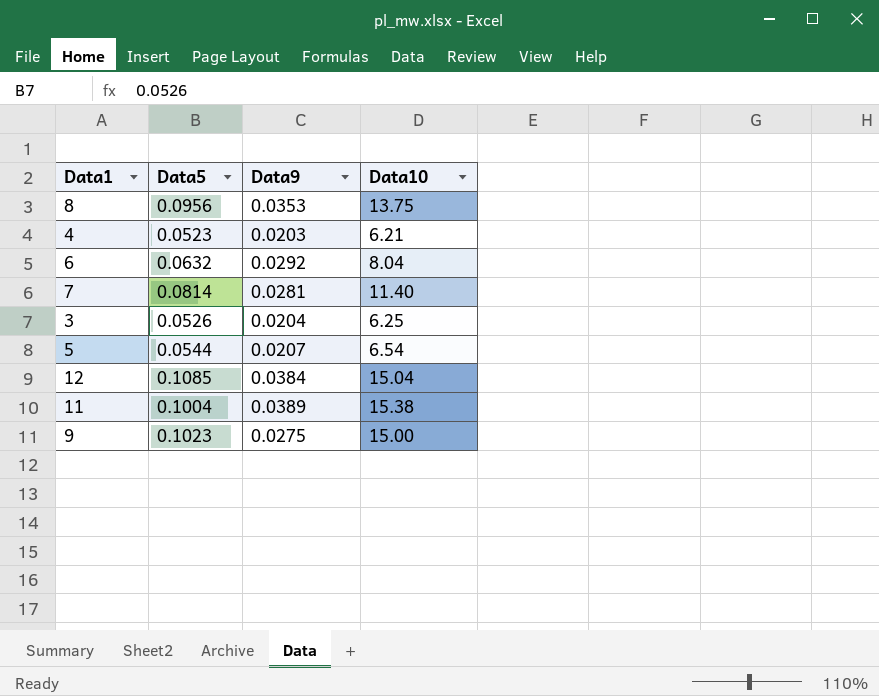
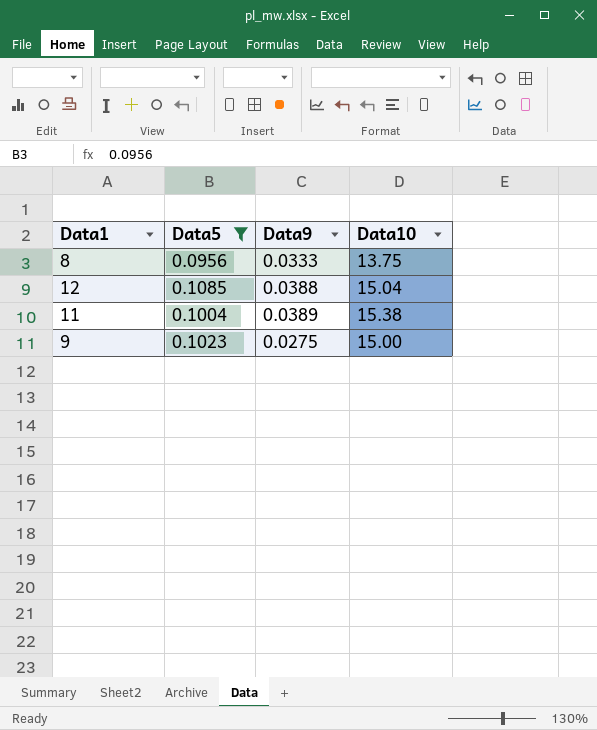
filter: none -> Data5 >= 0.0956
8 | Data9: 0.0353 -> 0.0333
12 | Data9: 0.0384 -> 0.0388

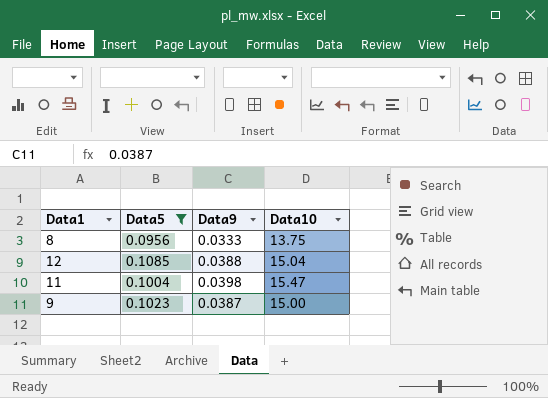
11 | Data9: 0.0389 -> 0.0398
11 | Data10: 15.38 -> 15.47
9 | Data9: 0.0275 -> 0.0387

